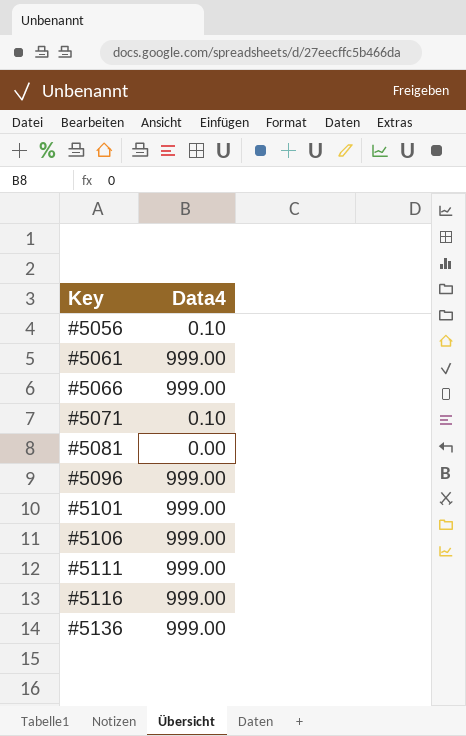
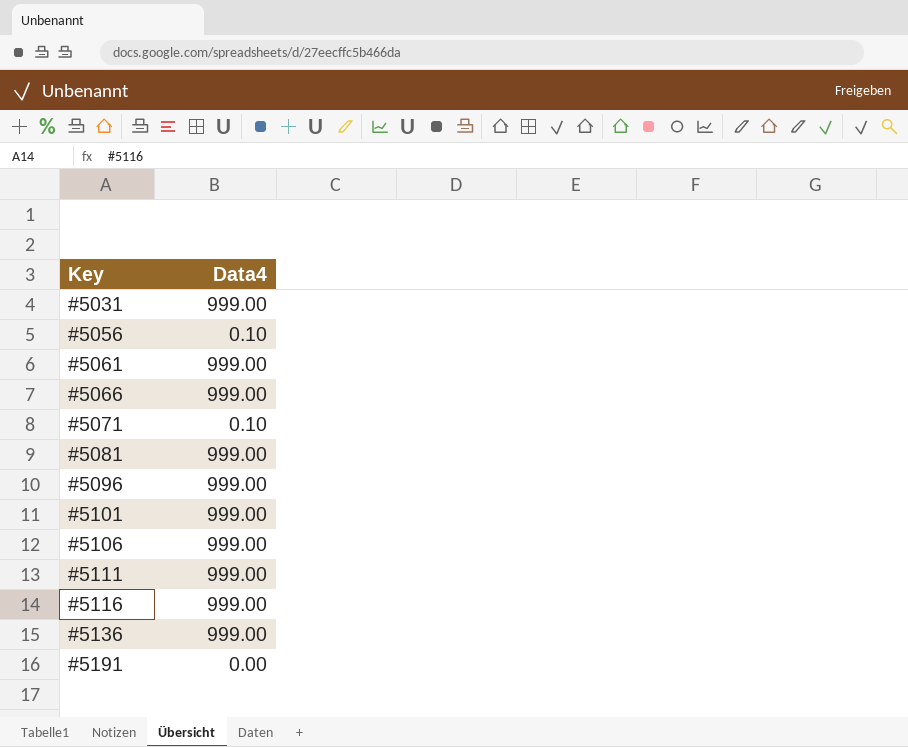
row #5031: none -> 999.00
#5081 | Data4: 0.00 -> 999.00
row #5191: none -> 0.00

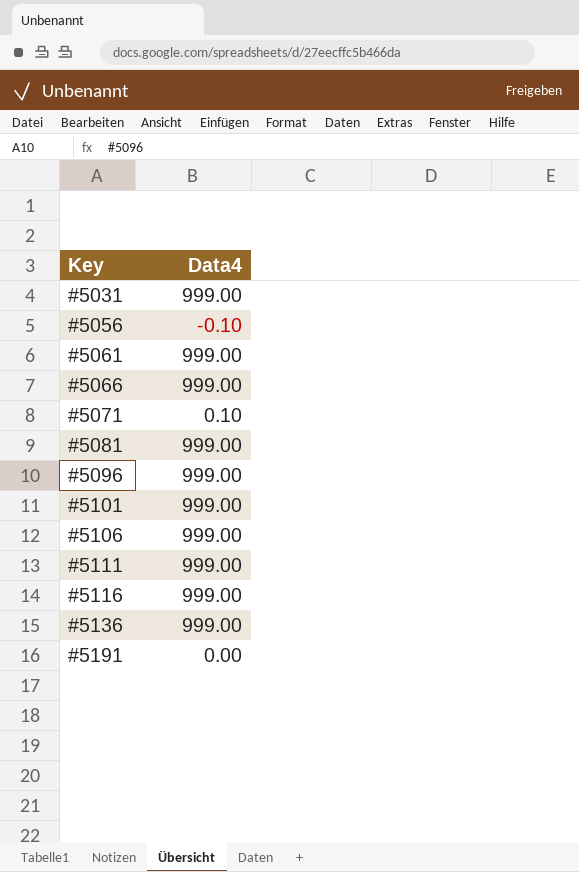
#5056 | Data4: 0.10 -> -0.10

